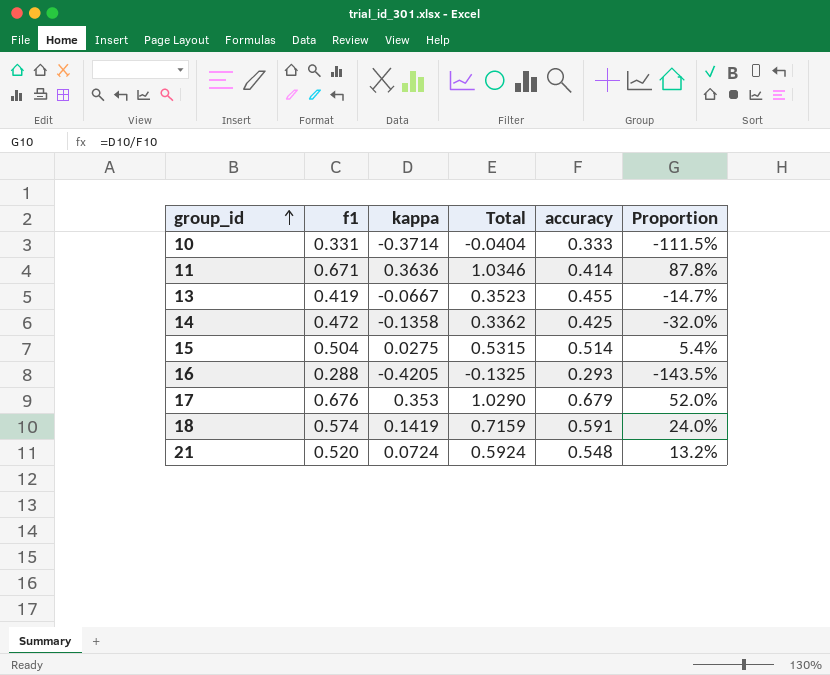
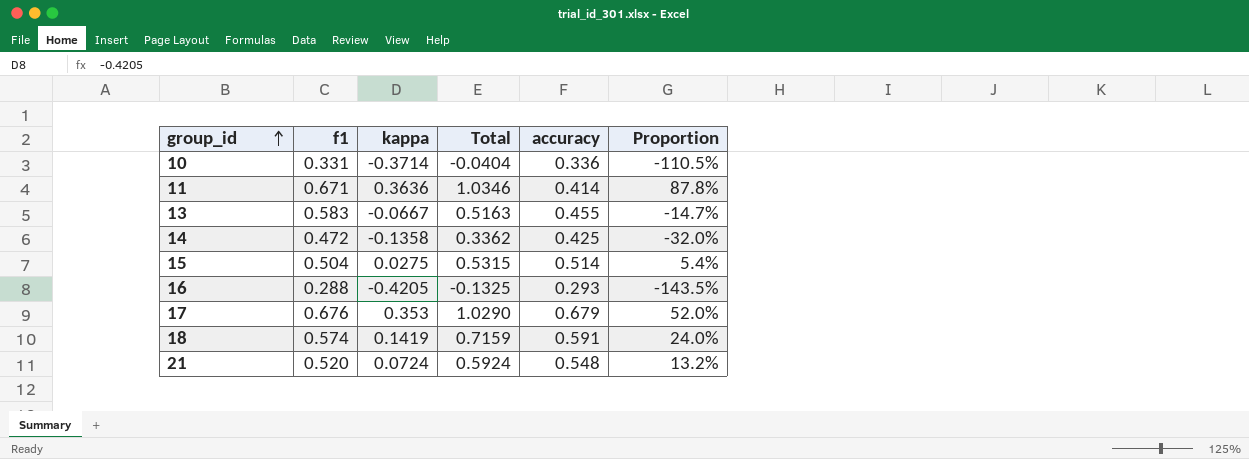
10 | accuracy: 0.333 -> 0.336
10 | Proportion: -111.5% -> -110.5%
13 | f1: 0.419 -> 0.583
13 | Total: 0.3523 -> 0.5163

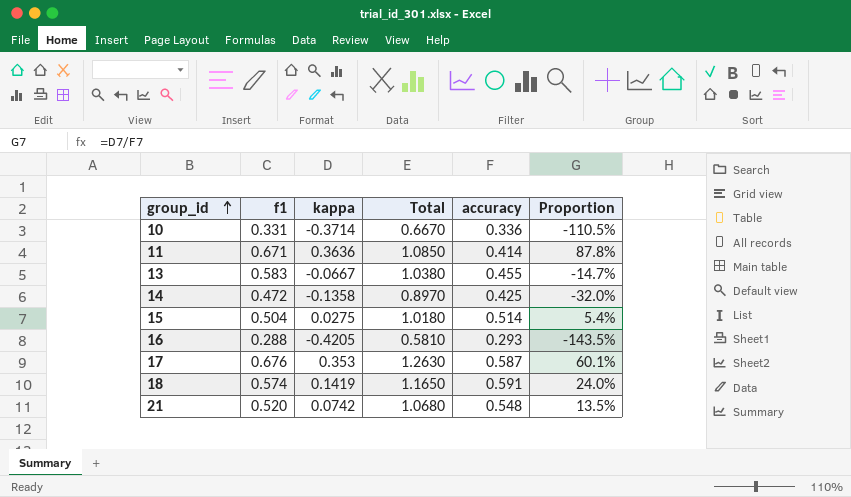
column Total | formula: [f1] + [kappa] -> [f1] + [accuracy]
17 | accuracy: 0.679 -> 0.587
17 | Proportion: 52.0% -> 60.1%
21 | kappa: 0.0724 -> 0.0742
21 | Proportion: 13.2% -> 13.5%

